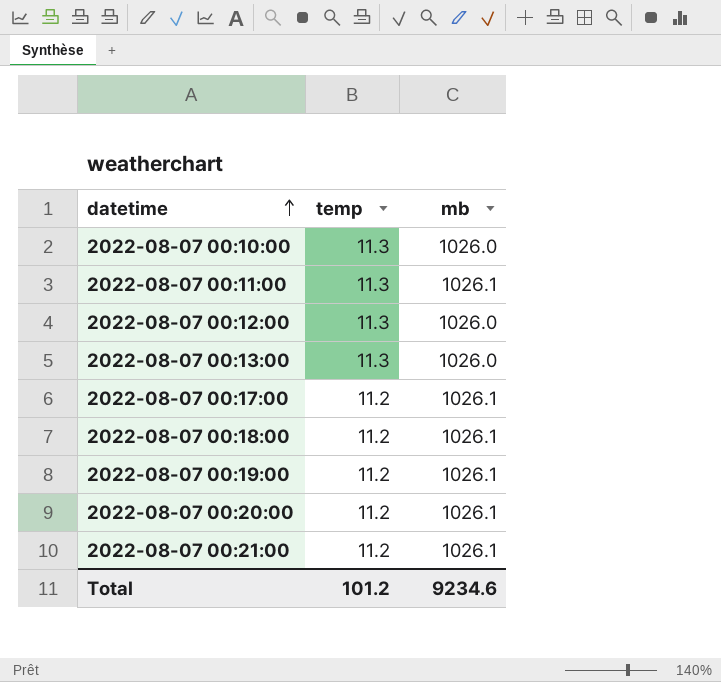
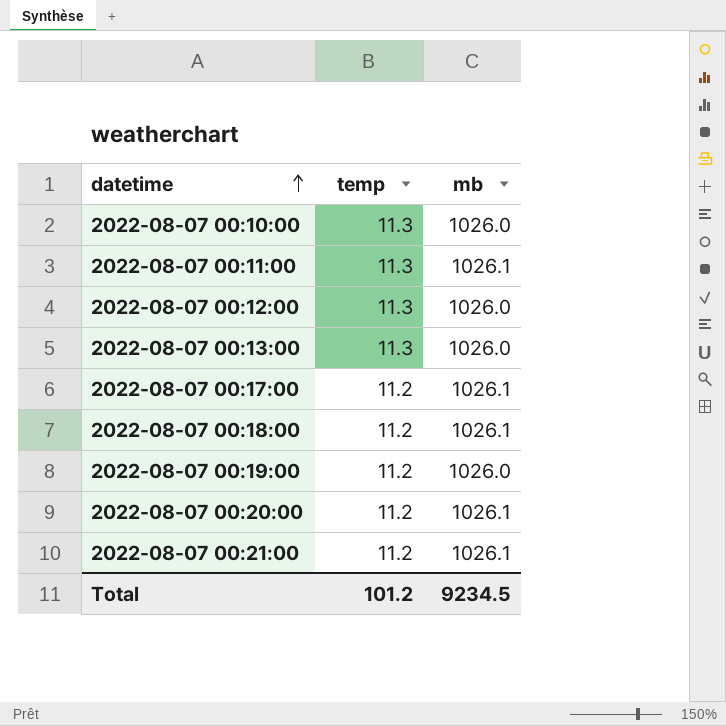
2022-08-07 00:19:00 | mb: 1026.1 -> 1026.0
Total | mb: 9234.6 -> 9234.5

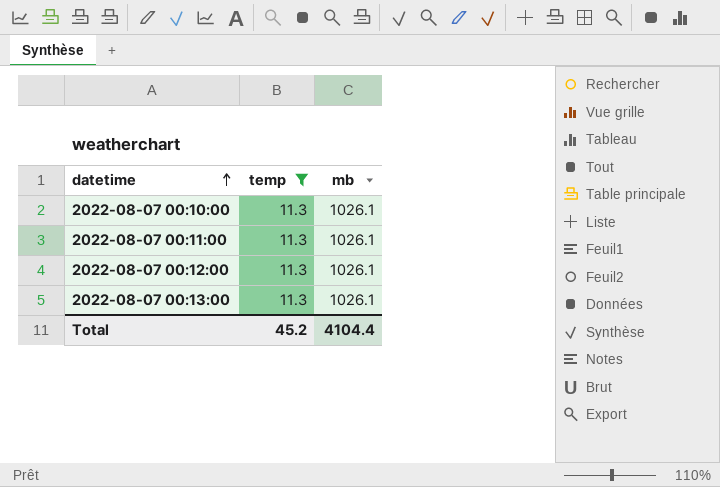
filter: none -> temp = 11.3
2022-08-07 00:10:00 | mb: 1026.0 -> 1026.1
2022-08-07 00:12:00 | mb: 1026.0 -> 1026.1
2022-08-07 00:13:00 | mb: 1026.0 -> 1026.1
Total | temp: 101.2 -> 45.2
Total | mb: 9234.5 -> 4104.4

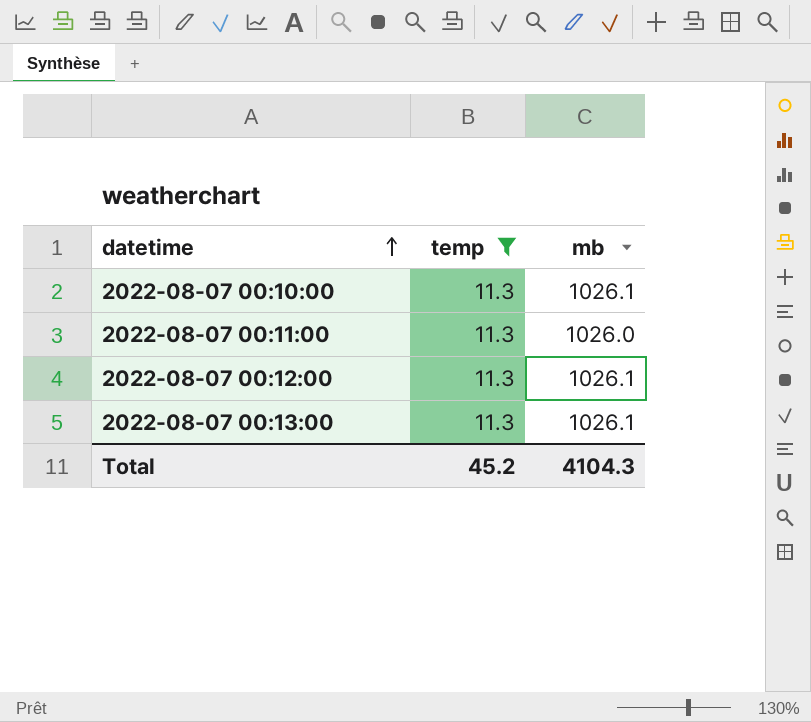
2022-08-07 00:11:00 | mb: 1026.1 -> 1026.0
Total | mb: 4104.4 -> 4104.3

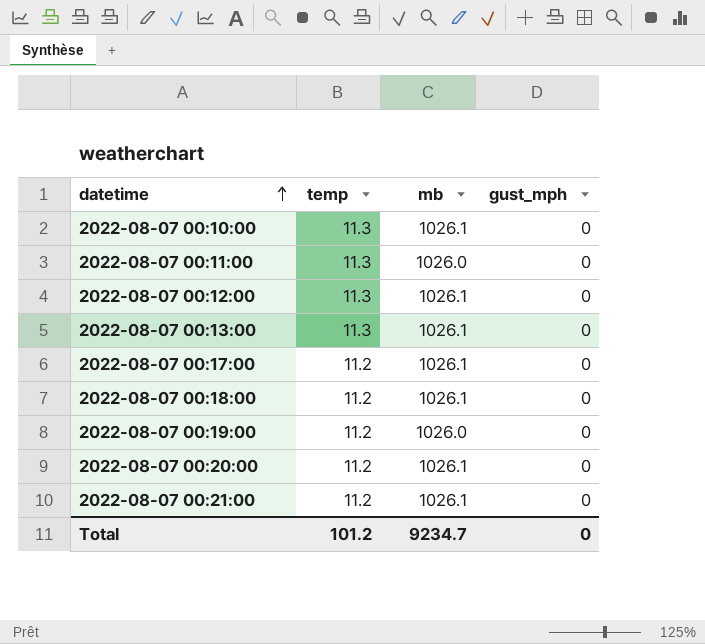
filter: temp = 11.3 -> none
column gust_mph | position: none -> 4
Total | temp: 45.2 -> 101.2
Total | mb: 4104.3 -> 9234.7

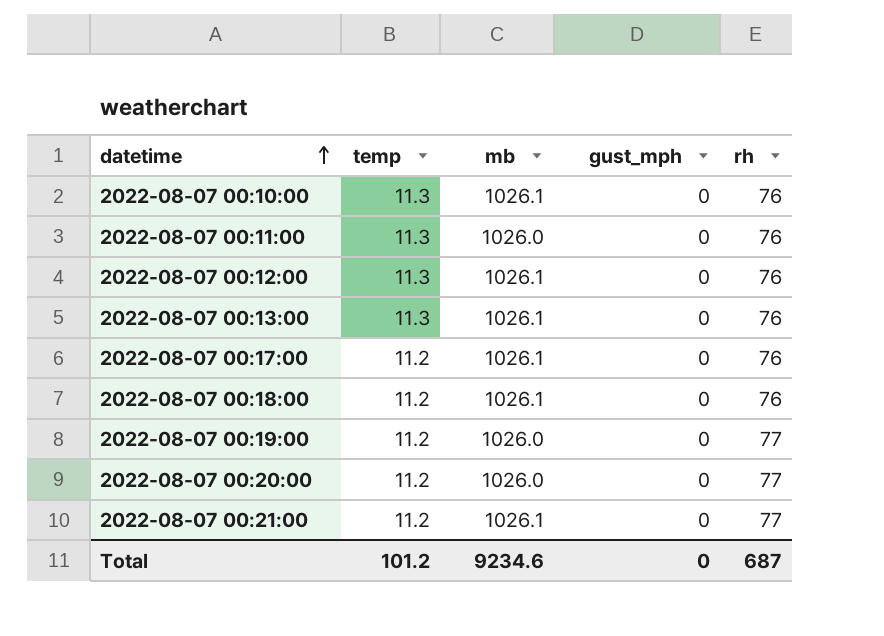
column rh | position: none -> 5
2022-08-07 00:20:00 | mb: 1026.1 -> 1026.0
Total | mb: 9234.7 -> 9234.6

